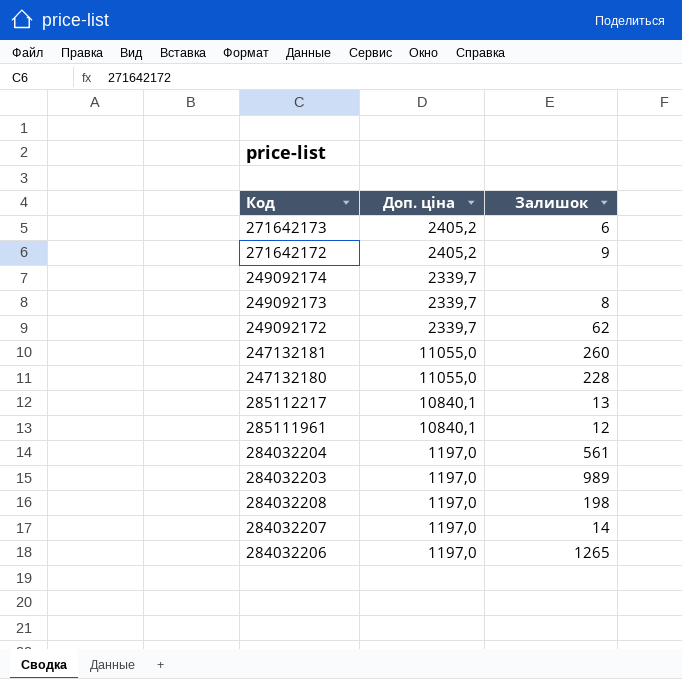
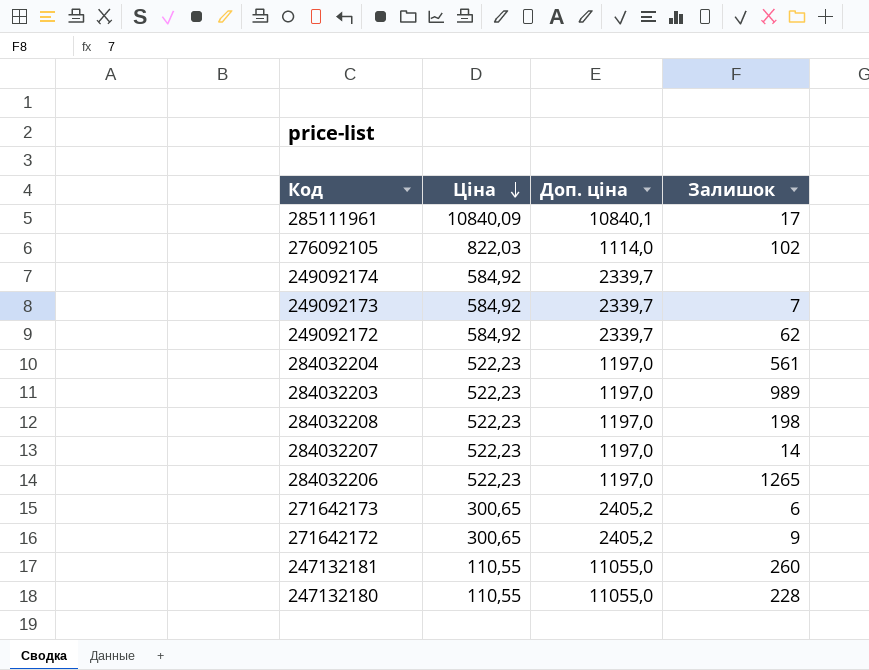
row order: none -> Ціна descending
column Ціна | position: none -> 2
row 285112217: 10840,1 | 13 -> none
285111961 | Залишок: 12 -> 17
row 276092105: none -> 822,03 | 1114,0 | 102
249092173 | Залишок: 8 -> 7

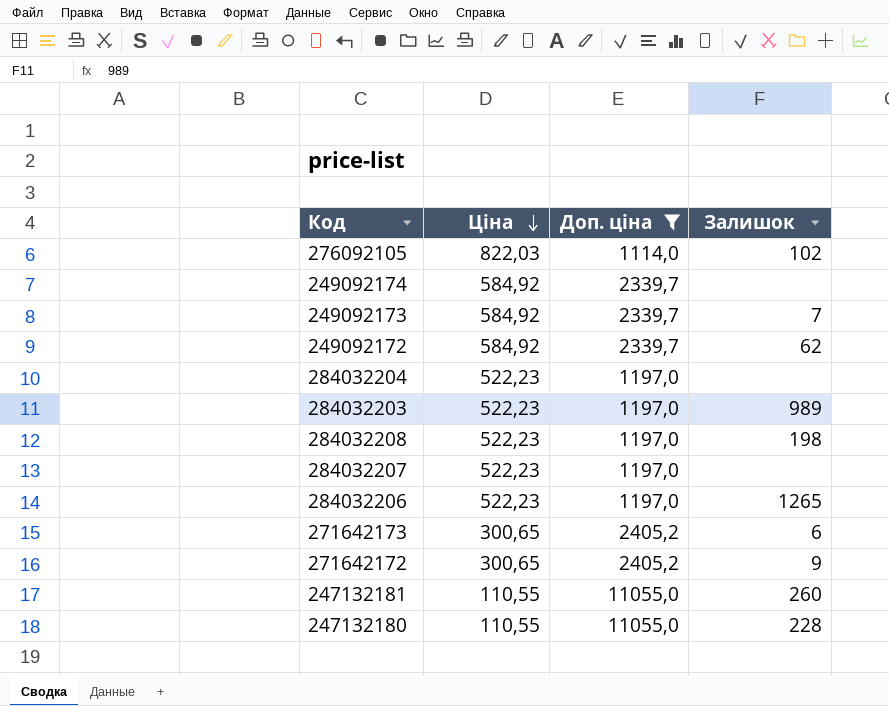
filter: none -> Доп. ціна != 10840,1
284032204 | Залишок: 561 -> none
284032207 | Залишок: 14 -> none

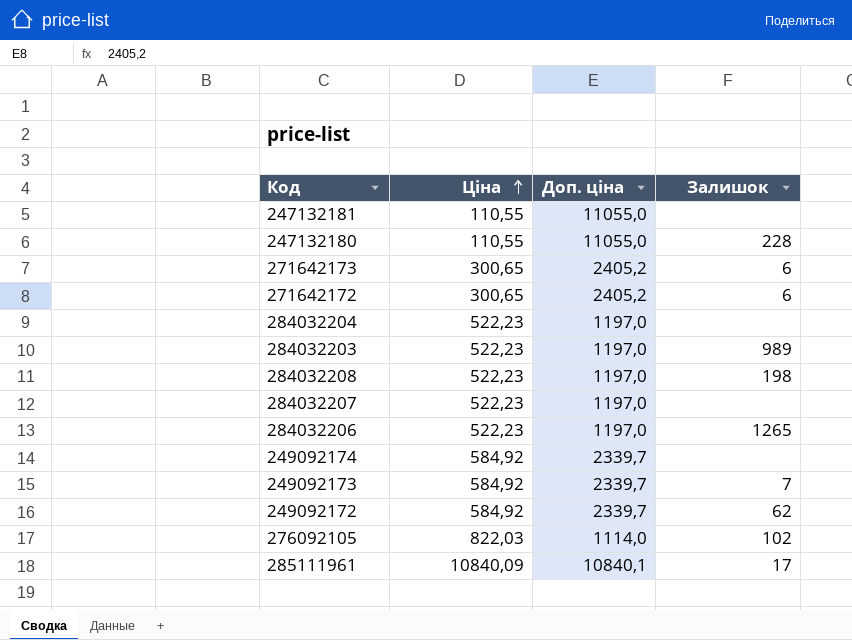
filter: Доп. ціна != 10840,1 -> none
row order: Ціна descending -> Ціна ascending
247132181 | Залишок: 260 -> none
271642172 | Залишок: 9 -> 6

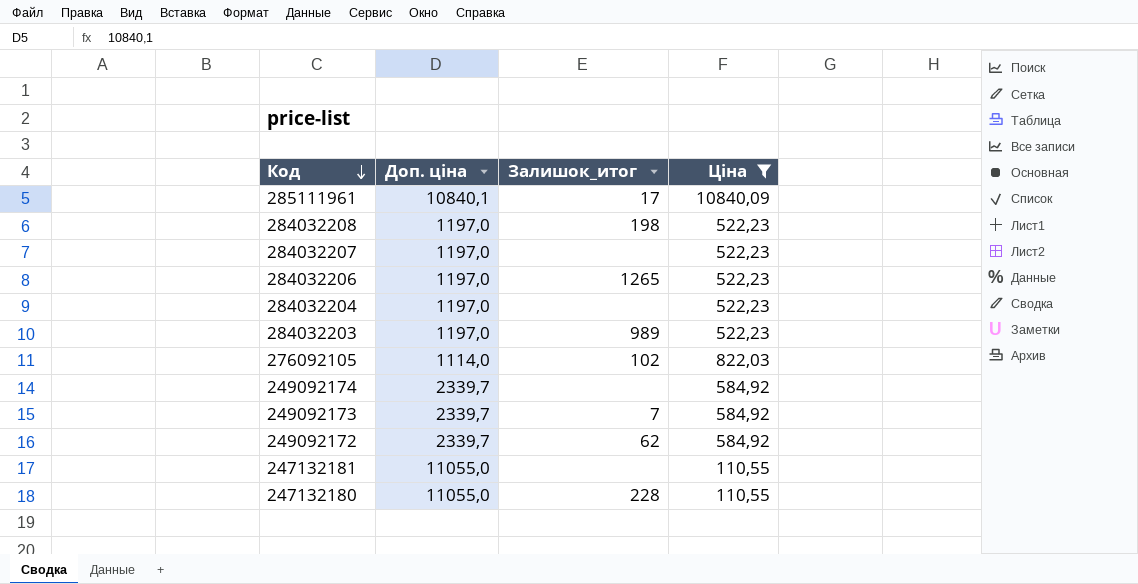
filter: none -> Ціна != 300,65
row order: Ціна ascending -> Код descending
column name: Залишок -> Залишок_итог
column Ціна | position: 2 -> 4

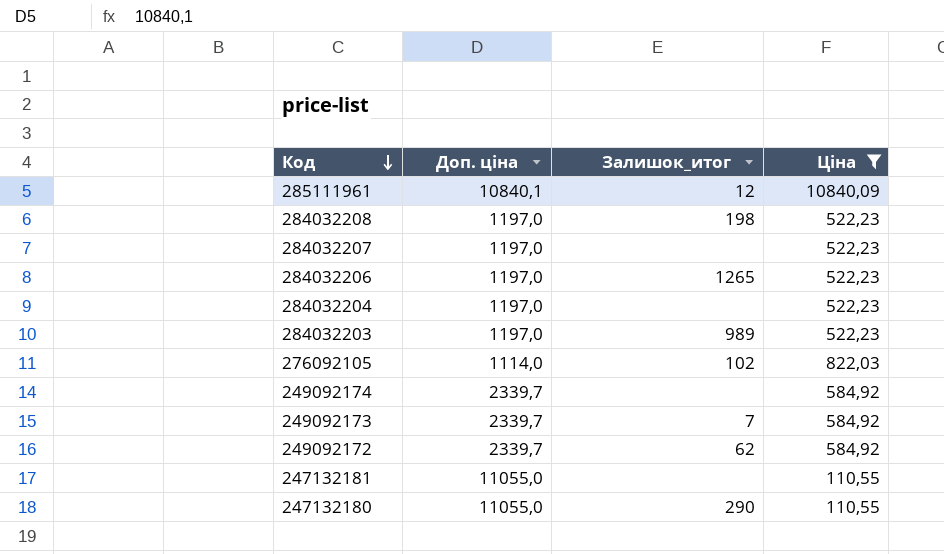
285111961 | Залишок_итог: 17 -> 12
247132180 | Залишок_итог: 228 -> 290

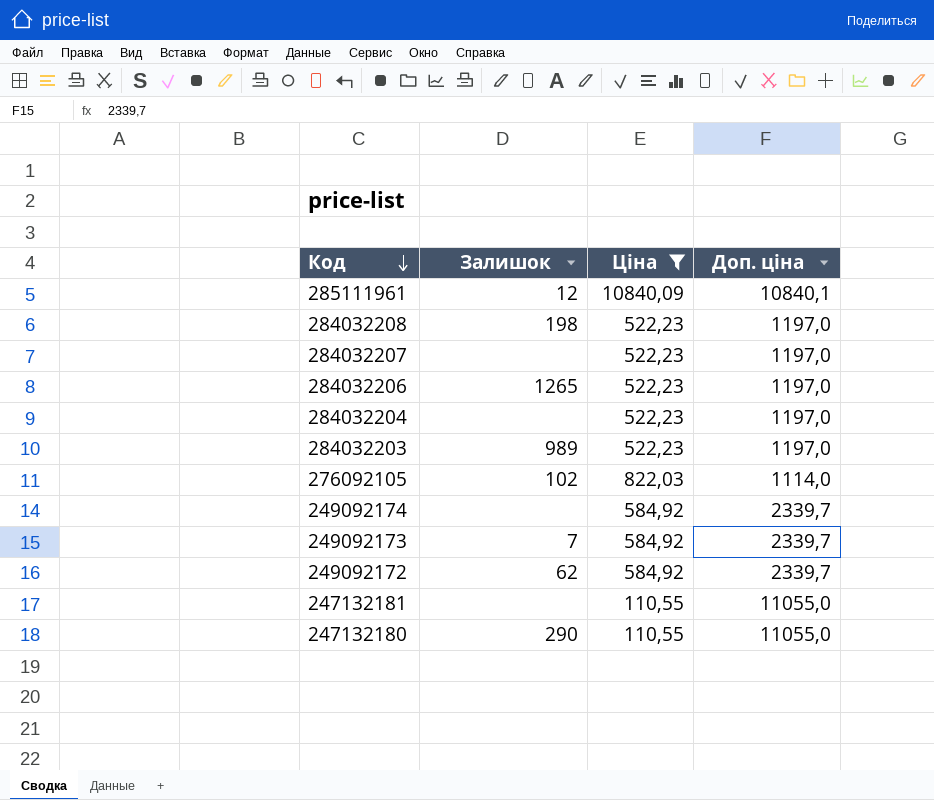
column name: Залишок_итог -> Залишок
column Доп. ціна | position: 2 -> 4

